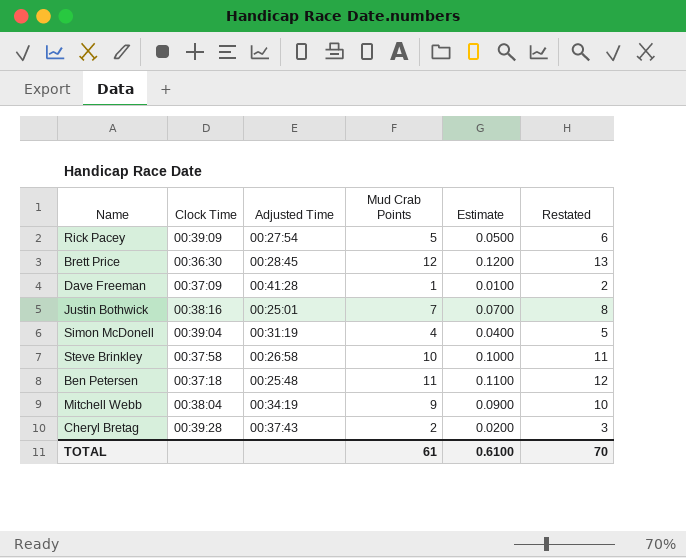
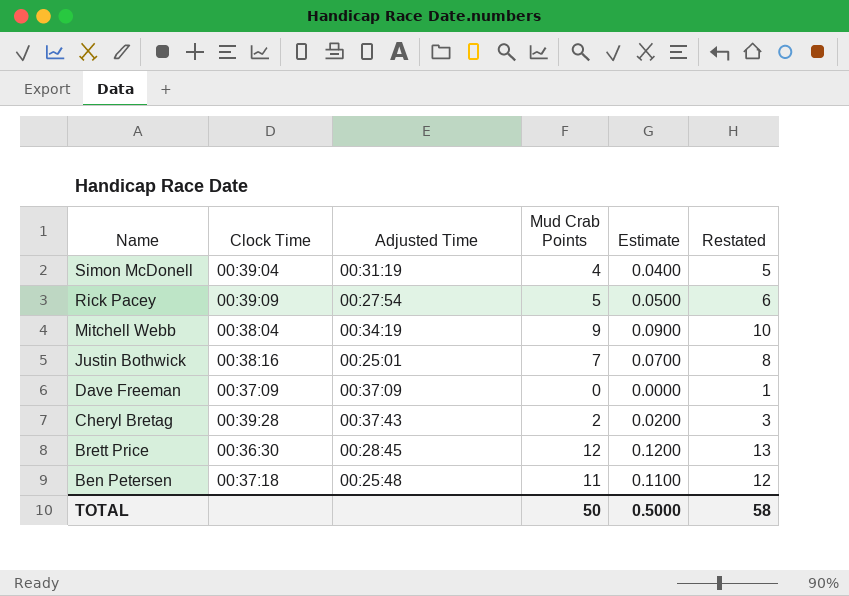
row order: none -> Name descending
row Steve Brinkley: 00:37:58 | 00:26:58 | 10 | 0.1000 | 11 -> none
Dave Freeman | Adjusted Time: 00:41:28 -> 00:37:09
Dave Freeman | Mud Crab Points: 1 -> 0
Dave Freeman | Estimate: 0.0100 -> 0.0000
Dave Freeman | Restated: 2 -> 1
TOTAL | Mud Crab Points: 61 -> 50
TOTAL | Estimate: 0.6100 -> 0.5000
TOTAL | Restated: 70 -> 58

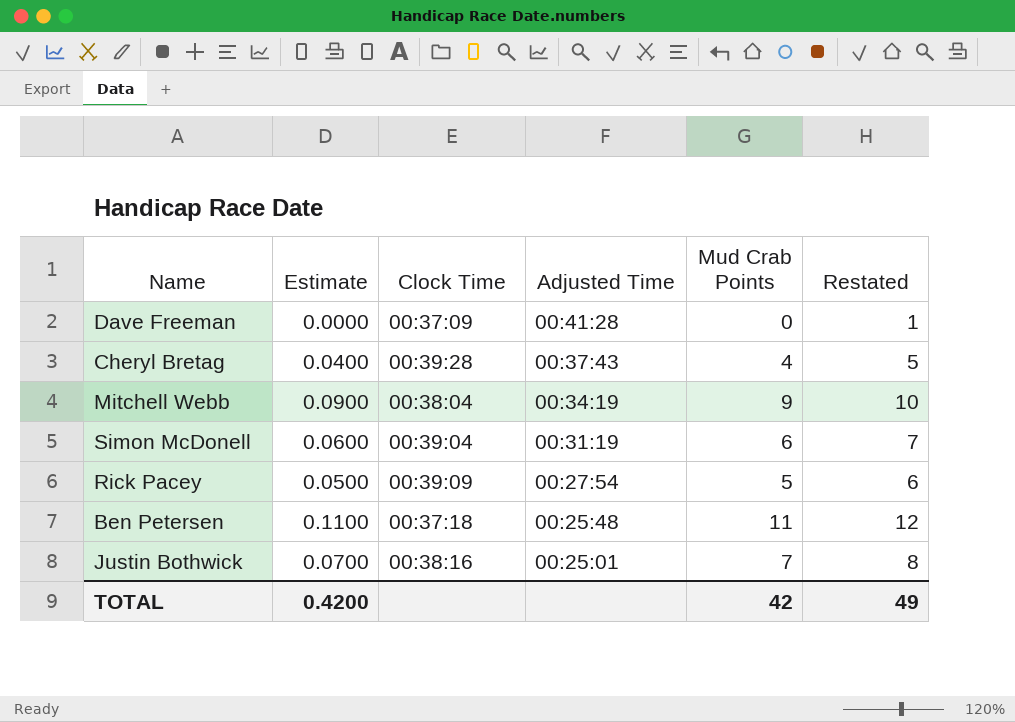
row order: Name descending -> Adjusted Time descending
column Estimate | position: 5 -> 2
row Brett Price: 00:36:30 | 00:28:45 | 12 | 0.1200 | 13 -> none
Dave Freeman | Adjusted Time: 00:37:09 -> 00:41:28
Cheryl Bretag | Estimate: 0.0200 -> 0.0400
Cheryl Bretag | Mud Crab Points: 2 -> 4
Cheryl Bretag | Restated: 3 -> 5
Simon McDonell | Estimate: 0.0400 -> 0.0600
Simon McDonell | Mud Crab Points: 4 -> 6
Simon McDonell | Restated: 5 -> 7
TOTAL | Estimate: 0.5000 -> 0.4200
TOTAL | Mud Crab Points: 50 -> 42
TOTAL | Restated: 58 -> 49

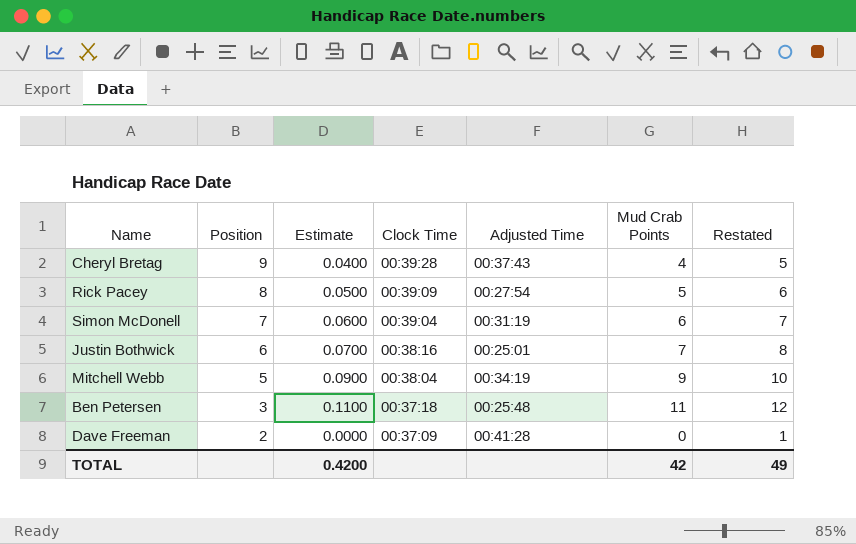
row order: Adjusted Time descending -> Position descending
column Position | position: none -> 2

